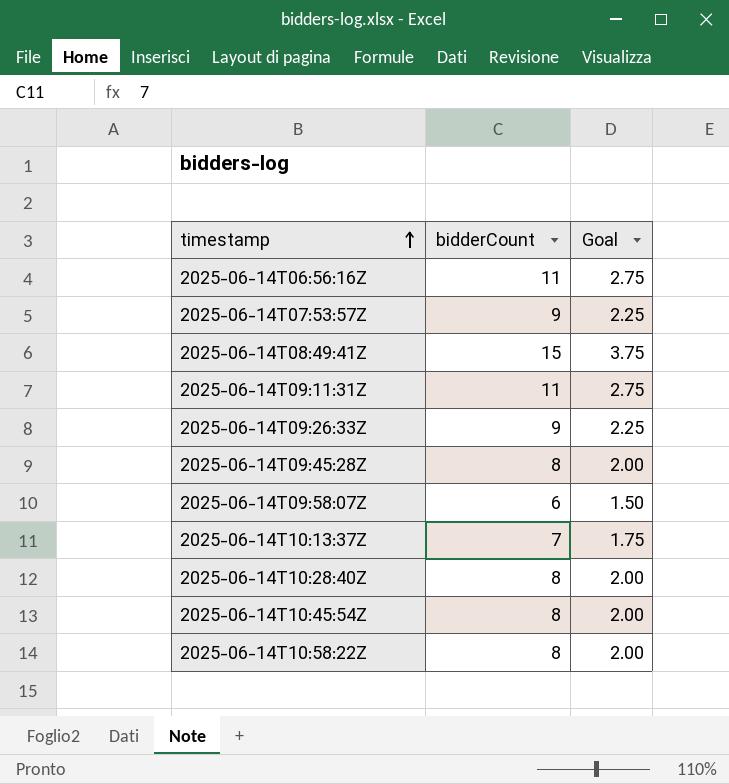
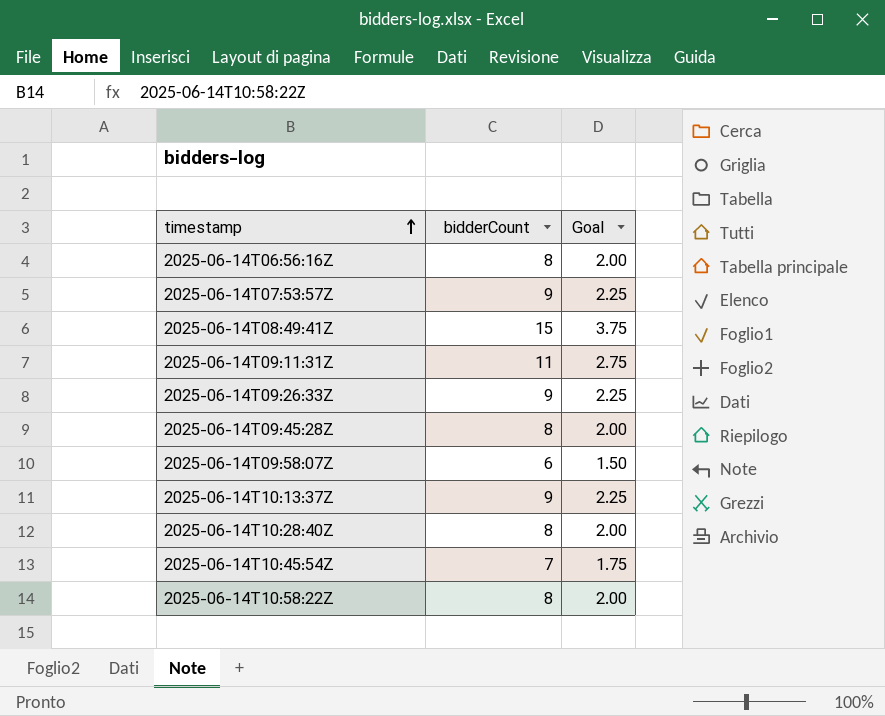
2025-06-14T06:56:16Z | bidderCount: 11 -> 8
2025-06-14T06:56:16Z | Goal: 2.75 -> 2.00
2025-06-14T10:13:37Z | bidderCount: 7 -> 9
2025-06-14T10:13:37Z | Goal: 1.75 -> 2.25
2025-06-14T10:45:54Z | bidderCount: 8 -> 7
2025-06-14T10:45:54Z | Goal: 2.00 -> 1.75

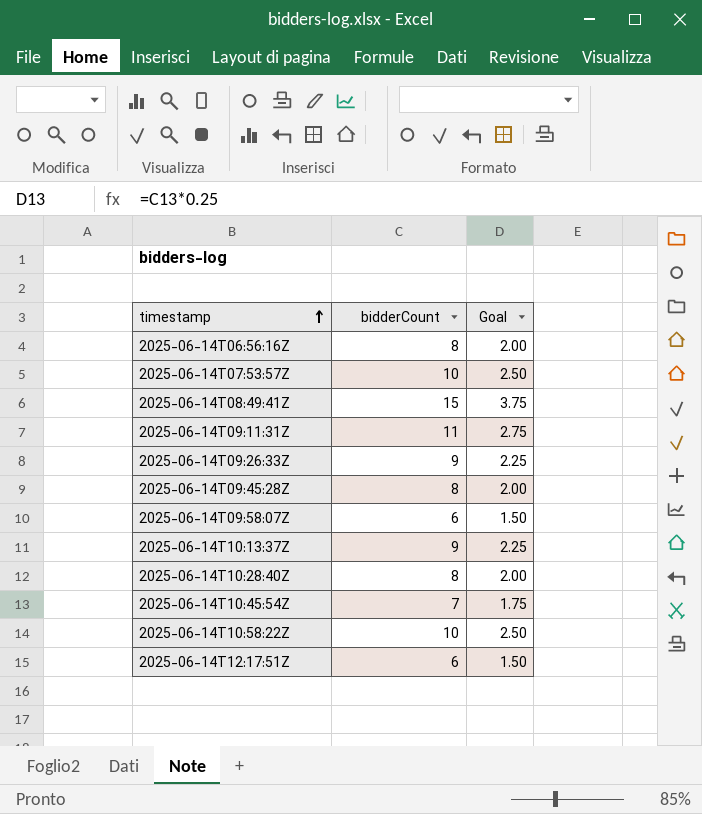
2025-06-14T07:53:57Z | bidderCount: 9 -> 10
2025-06-14T07:53:57Z | Goal: 2.25 -> 2.50
2025-06-14T10:58:22Z | bidderCount: 8 -> 10
2025-06-14T10:58:22Z | Goal: 2.00 -> 2.50
row 2025-06-14T12:17:51Z: none -> 6 | 1.50

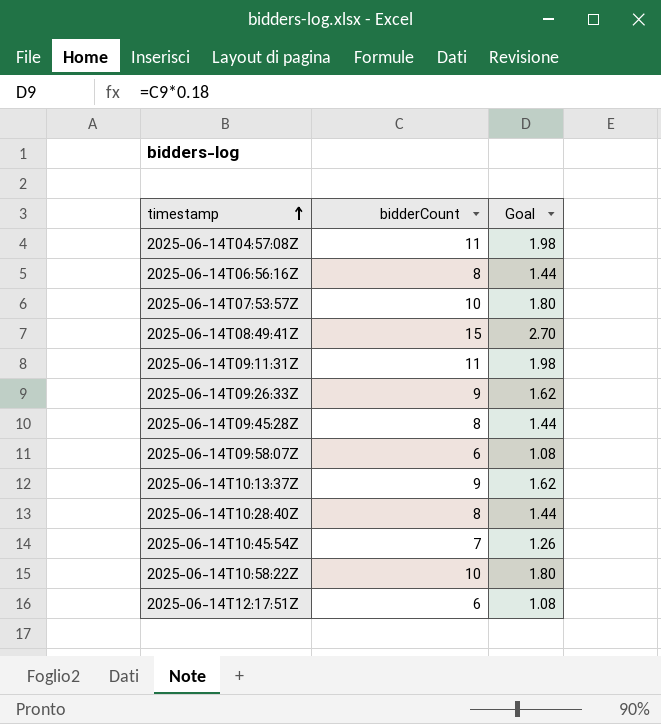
column Goal | formula: [bidderCount] * 0.25 -> [bidderCount] * 0.18
row 2025-06-14T04:57:08Z: none -> 11 | 1.98

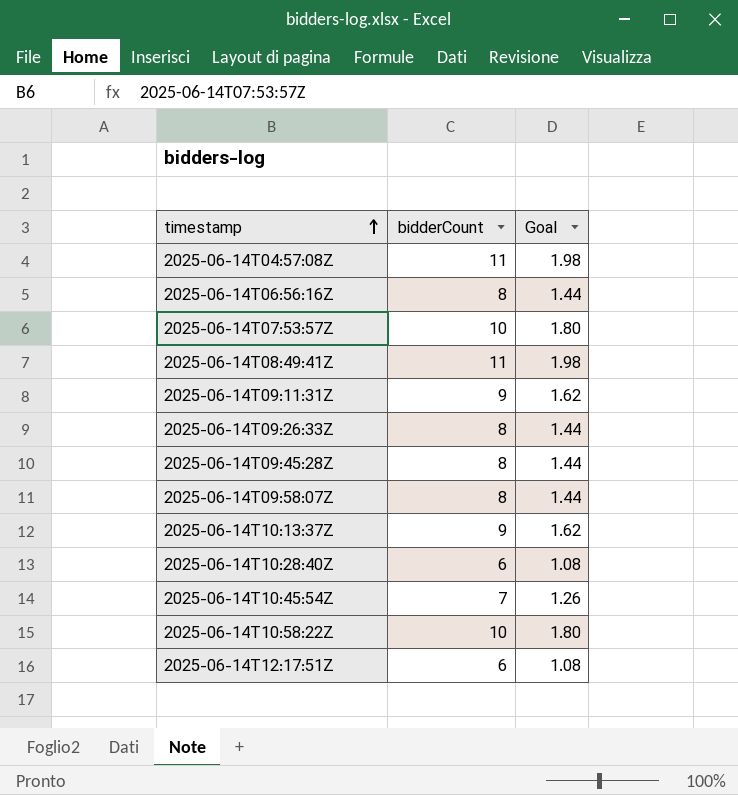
2025-06-14T08:49:41Z | bidderCount: 15 -> 11
2025-06-14T08:49:41Z | Goal: 2.70 -> 1.98
2025-06-14T09:11:31Z | bidderCount: 11 -> 9
2025-06-14T09:11:31Z | Goal: 1.98 -> 1.62
2025-06-14T09:26:33Z | bidderCount: 9 -> 8
2025-06-14T09:26:33Z | Goal: 1.62 -> 1.44
2025-06-14T09:58:07Z | bidderCount: 6 -> 8
2025-06-14T09:58:07Z | Goal: 1.08 -> 1.44
2025-06-14T10:28:40Z | bidderCount: 8 -> 6
2025-06-14T10:28:40Z | Goal: 1.44 -> 1.08

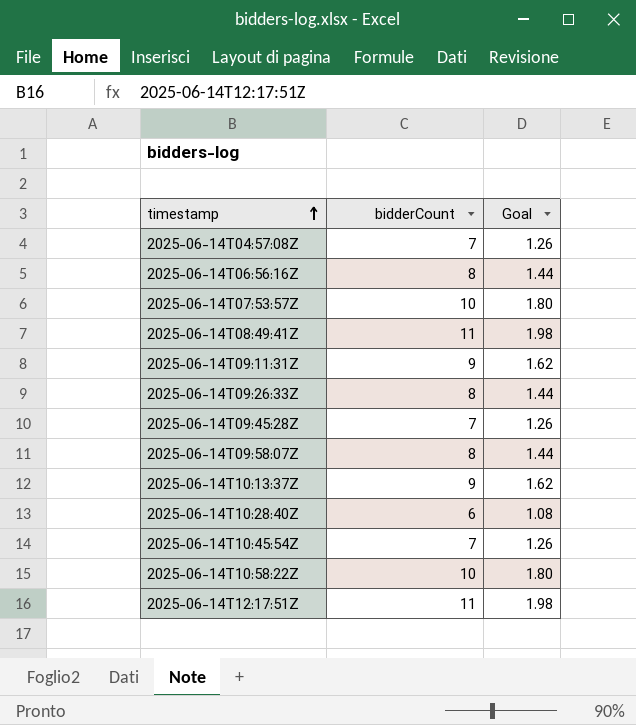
2025-06-14T04:57:08Z | bidderCount: 11 -> 7
2025-06-14T04:57:08Z | Goal: 1.98 -> 1.26
2025-06-14T09:45:28Z | bidderCount: 8 -> 7
2025-06-14T09:45:28Z | Goal: 1.44 -> 1.26
2025-06-14T12:17:51Z | bidderCount: 6 -> 11
2025-06-14T12:17:51Z | Goal: 1.08 -> 1.98

